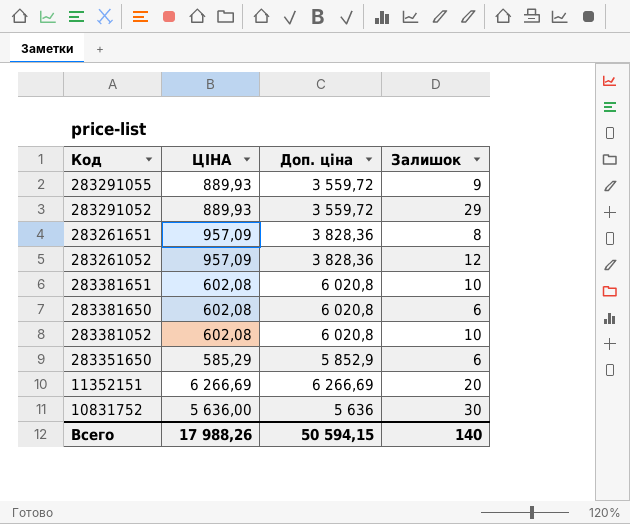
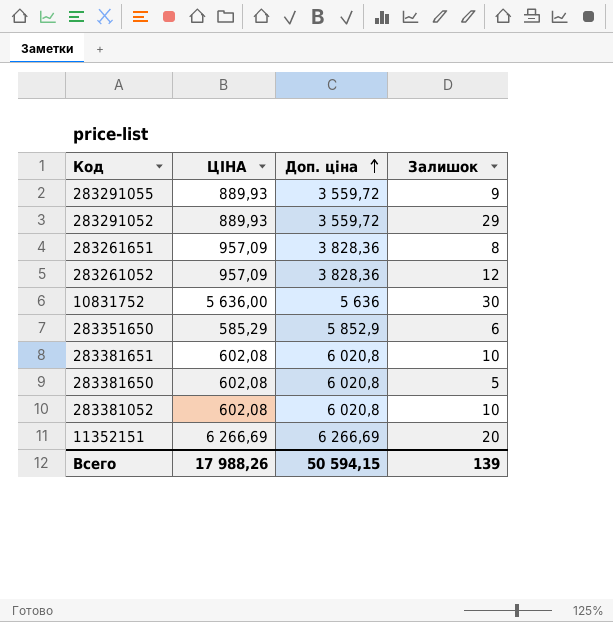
row order: none -> Доп. ціна ascending
283381650 | Залишок: 6 -> 5
Всего | Залишок: 140 -> 139

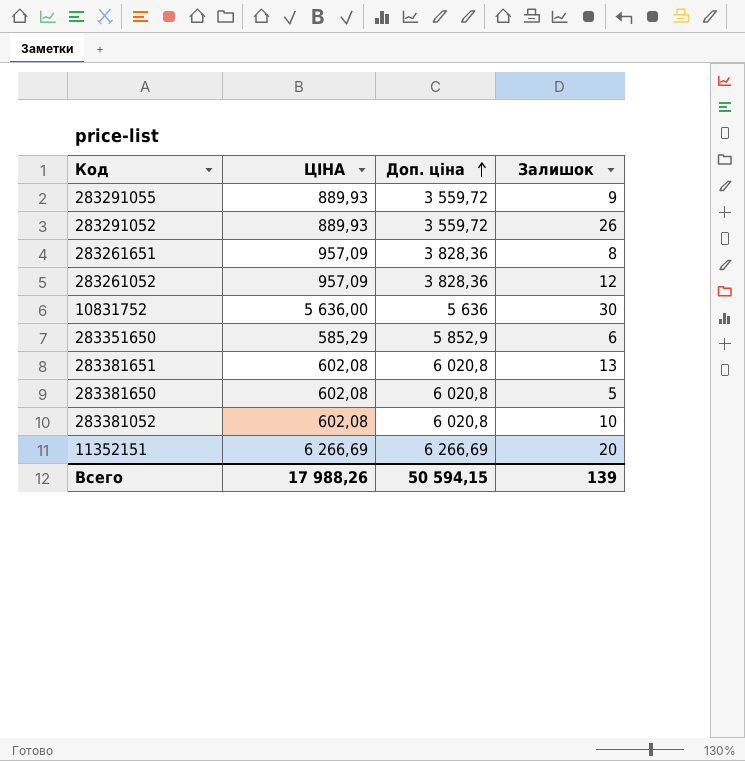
283291052 | Залишок: 29 -> 26
283381651 | Залишок: 10 -> 13

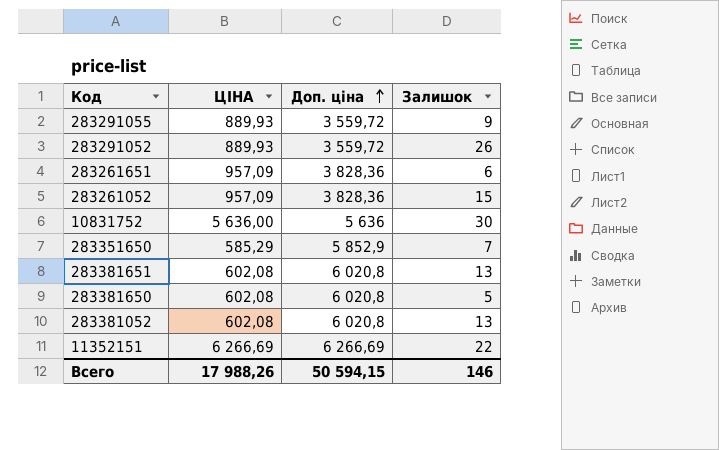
283261651 | Залишок: 8 -> 6
283261052 | Залишок: 12 -> 15
283351650 | Залишок: 6 -> 7
283381052 | Залишок: 10 -> 13
11352151 | Залишок: 20 -> 22
Всего | Залишок: 139 -> 146

